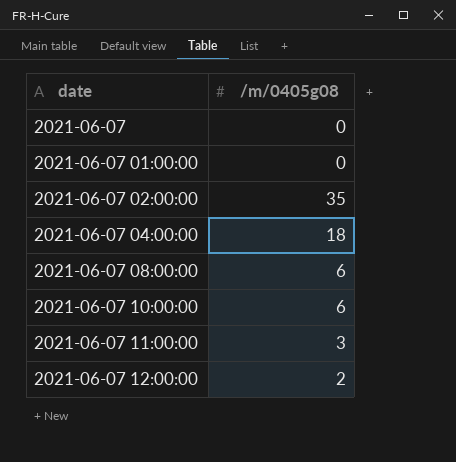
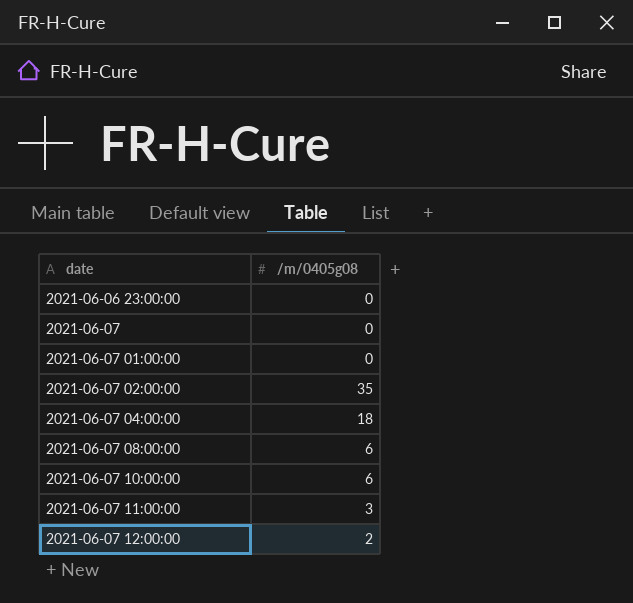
row 2021-06-06 23:00:00: none -> 0

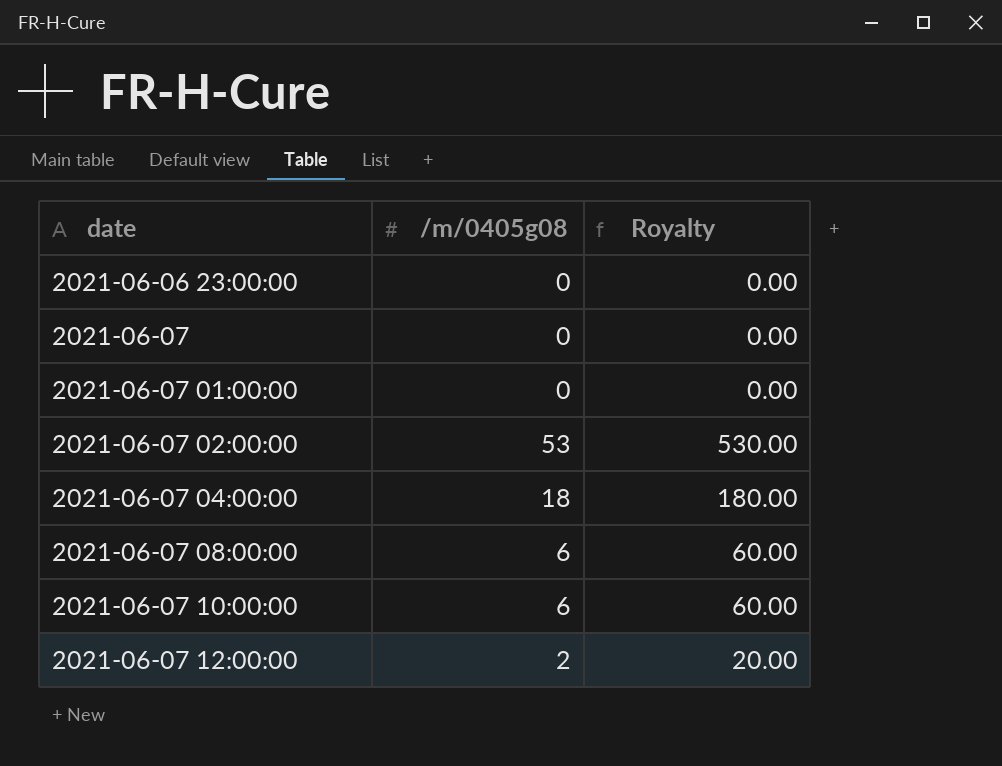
column Royalty | formula: none -> [/m/0405g08] * 10
row 2021-06-07 11:00:00: 3 -> none
2021-06-07 02:00:00 | /m/0405g08: 35 -> 53

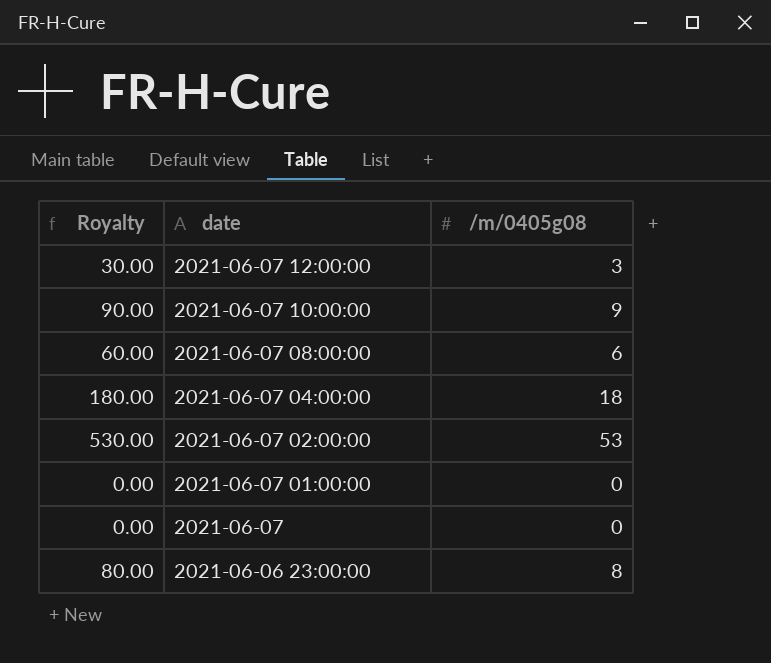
row order: date ascending -> date descending
column Royalty | position: 3 -> 1
2021-06-07 12:00:00 | Royalty: 20.00 -> 30.00
2021-06-07 12:00:00 | /m/0405g08: 2 -> 3
2021-06-07 10:00:00 | Royalty: 60.00 -> 90.00
2021-06-07 10:00:00 | /m/0405g08: 6 -> 9
2021-06-06 23:00:00 | Royalty: 0.00 -> 80.00
2021-06-06 23:00:00 | /m/0405g08: 0 -> 8

